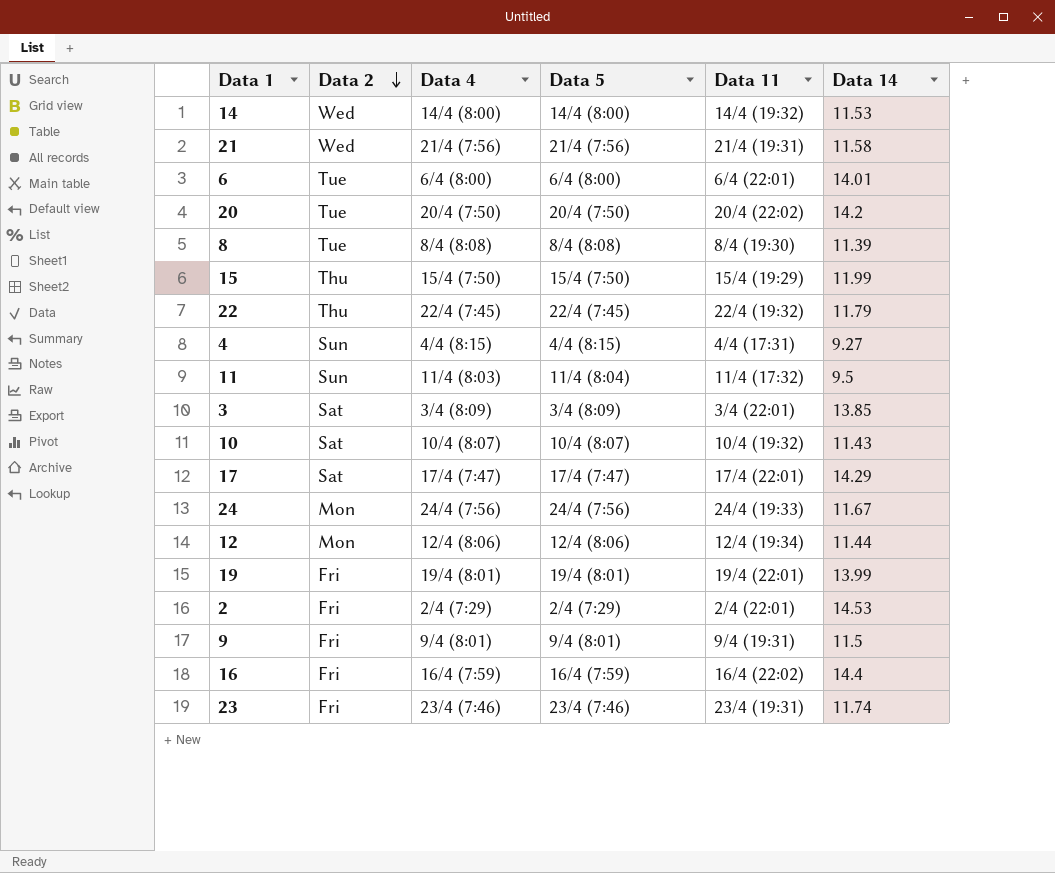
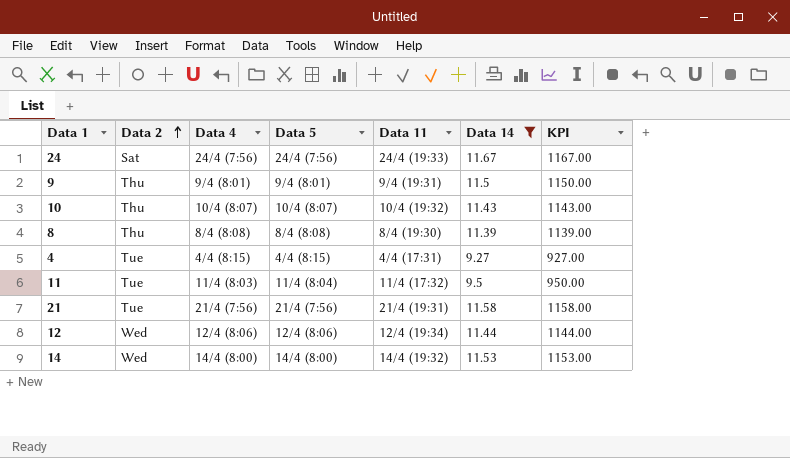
filter: none -> Data 14 <= 11.67
row order: Data 2 descending -> Data 2 ascending
column KPI | formula: none -> [Data 14] * 100
24 | Data 2: Mon -> Sat
9 | Data 2: Fri -> Thu
10 | Data 2: Sat -> Thu
8 | Data 2: Tue -> Thu
4 | Data 2: Sun -> Tue
11 | Data 2: Sun -> Tue
21 | Data 2: Wed -> Tue
12 | Data 2: Mon -> Wed

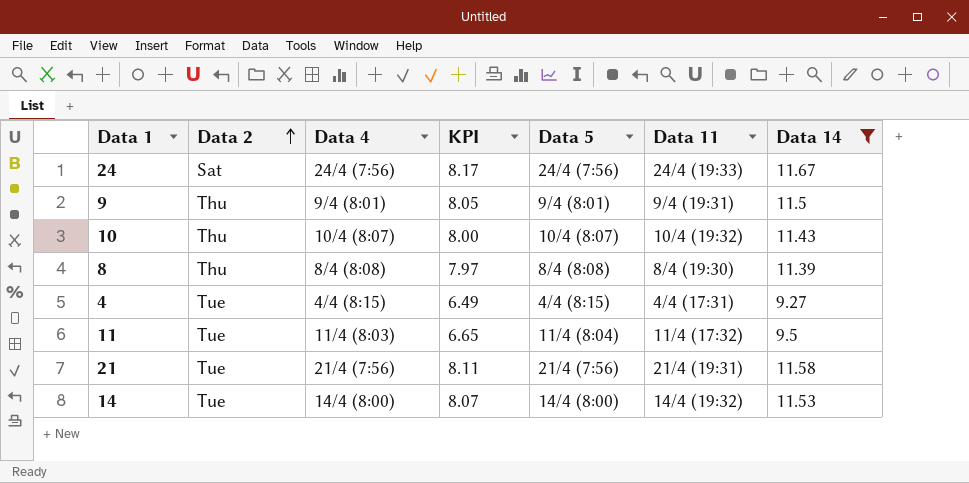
column KPI | formula: [Data 14] * 100 -> [Data 14] * 0.7
column KPI | position: 7 -> 4
row 12: Wed | 12/4 (8:06) | 12/4 (8:06) | 12/4 (19:34) | 11.44 | 1144.00 -> none
14 | Data 2: Wed -> Tue

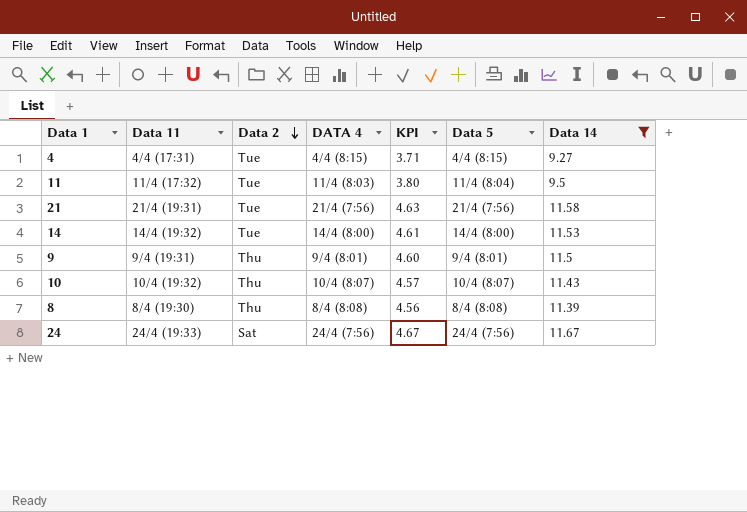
row order: Data 2 ascending -> Data 2 descending
column Data 11 | position: 6 -> 2
column name: Data 4 -> DATA 4
column KPI | formula: [Data 14] * 0.7 -> [Data 14] * 0.4

